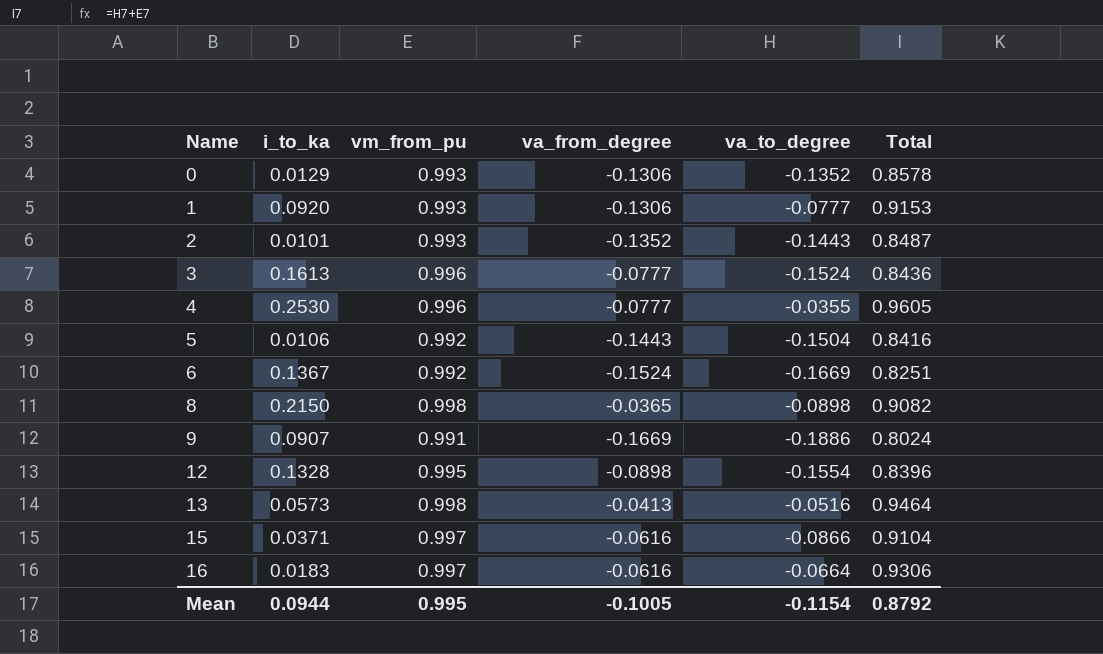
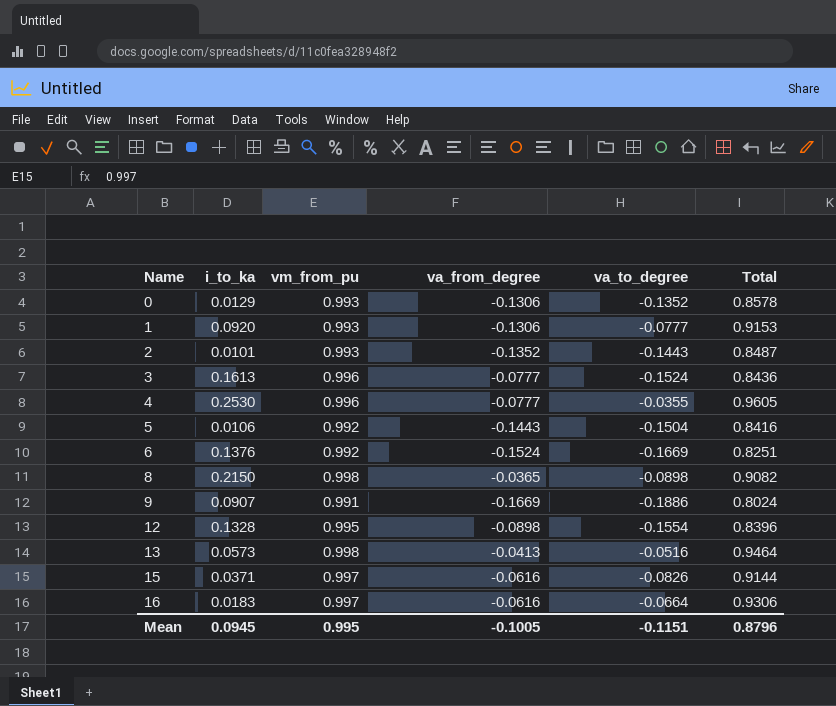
6 | i_to_ka: 0.1367 -> 0.1376
15 | va_to_degree: -0.0866 -> -0.0826
15 | Total: 0.9104 -> 0.9144
Mean | i_to_ka: 0.0944 -> 0.0945
Mean | va_to_degree: -0.1154 -> -0.1151
Mean | Total: 0.8792 -> 0.8796

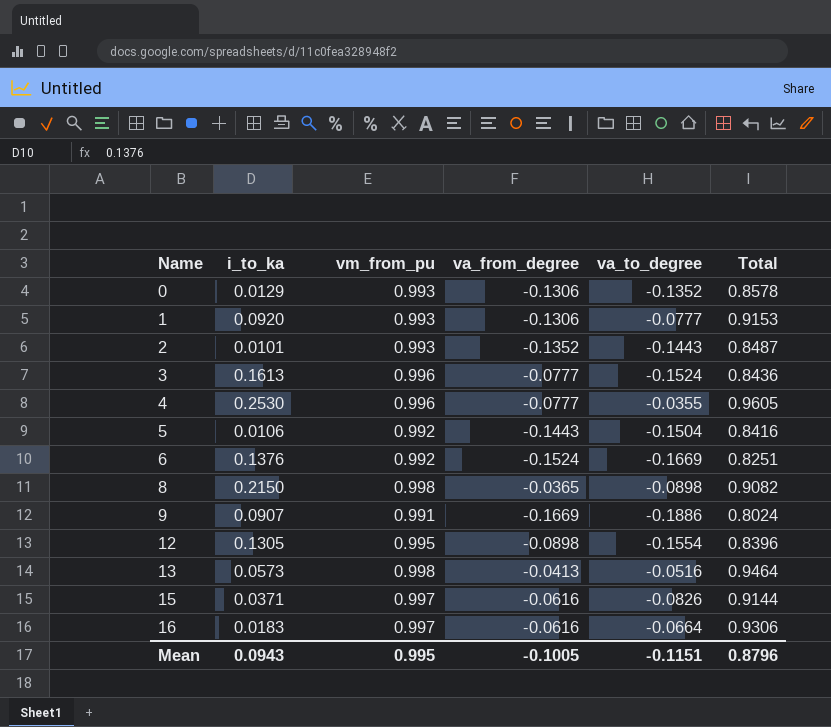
12 | i_to_ka: 0.1328 -> 0.1305
Mean | i_to_ka: 0.0945 -> 0.0943

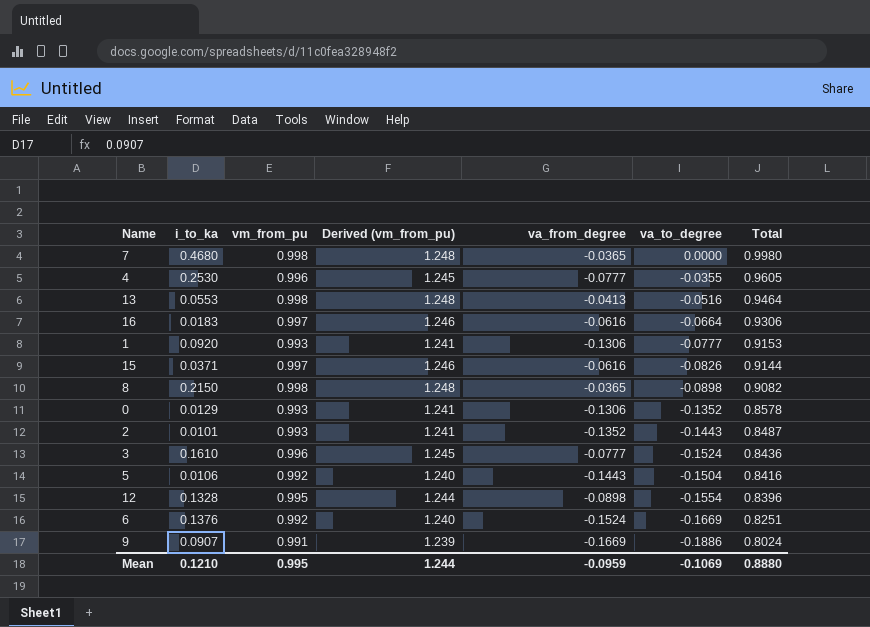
row order: Name ascending -> Total descending
column Derived (vm_from_pu) | formula: none -> [vm_from_pu] * 1.25
row 7: none -> 0.4680 | 0.998 | 1.248 | -0.0365 | 0.0000 | 0.9980
13 | i_to_ka: 0.0573 -> 0.0553
3 | i_to_ka: 0.1613 -> 0.1610
12 | i_to_ka: 0.1305 -> 0.1328
Mean | i_to_ka: 0.0943 -> 0.1210
Mean | va_from_degree: -0.1005 -> -0.0959
Mean | va_to_degree: -0.1151 -> -0.1069
Mean | Total: 0.8796 -> 0.8880

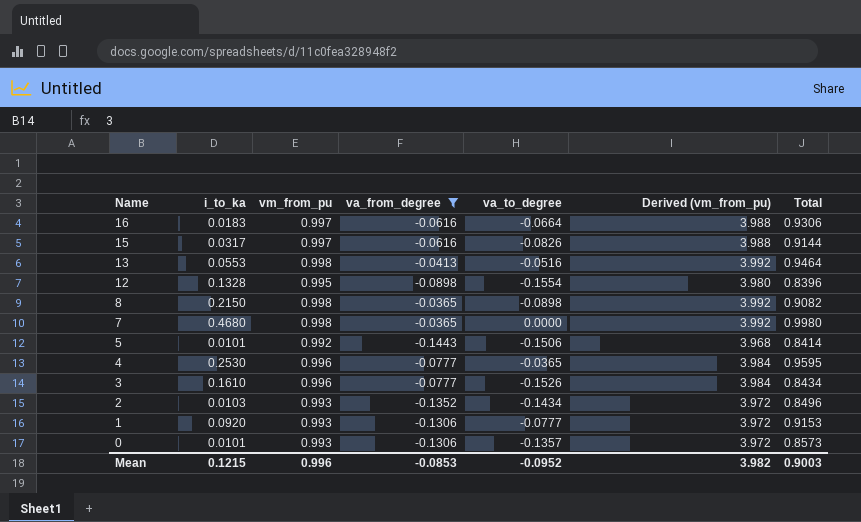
filter: none -> va_from_degree >= -0.1443
row order: Total descending -> Name descending
column Derived (vm_from_pu) | formula: [vm_from_pu] * 1.25 -> [vm_from_pu] * 4
column Derived (vm_from_pu) | position: 4 -> 6
15 | i_to_ka: 0.0371 -> 0.0317
5 | i_to_ka: 0.0106 -> 0.0101
5 | va_to_degree: -0.1504 -> -0.1506
5 | Total: 0.8416 -> 0.8414
4 | va_to_degree: -0.0355 -> -0.0365
4 | Total: 0.9605 -> 0.9595
3 | va_to_degree: -0.1524 -> -0.1526
3 | Total: 0.8436 -> 0.8434
2 | i_to_ka: 0.0101 -> 0.0103
2 | va_to_degree: -0.1443 -> -0.1434
2 | Total: 0.8487 -> 0.8496
0 | i_to_ka: 0.0129 -> 0.0101
0 | va_to_degree: -0.1352 -> -0.1357
0 | Total: 0.8578 -> 0.8573
Mean | i_to_ka: 0.1210 -> 0.1215
Mean | vm_from_pu: 0.995 -> 0.996
Mean | va_from_degree: -0.0959 -> -0.0853
Mean | va_to_degree: -0.1069 -> -0.0952
Mean | Derived (vm_from_pu): 1.244 -> 3.982
Mean | Total: 0.8880 -> 0.9003

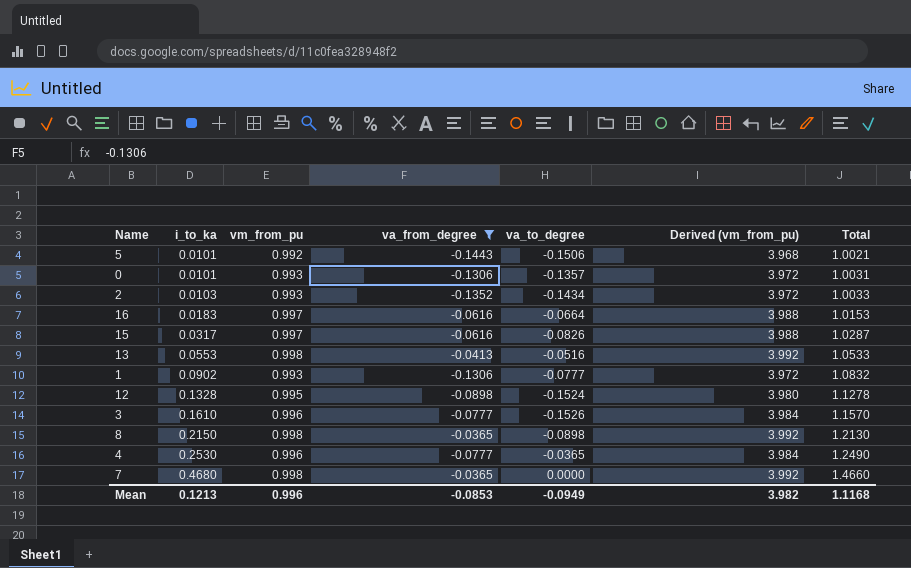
row order: Name descending -> i_to_ka ascending
column Total | formula: [vm_from_pu] + [va_to_degree] -> [i_to_ka] + [vm_from_pu]
1 | i_to_ka: 0.0920 -> 0.0902
12 | va_to_degree: -0.1554 -> -0.1524
Mean | i_to_ka: 0.1215 -> 0.1213
Mean | va_to_degree: -0.0952 -> -0.0949
Mean | Total: 0.9003 -> 1.1168

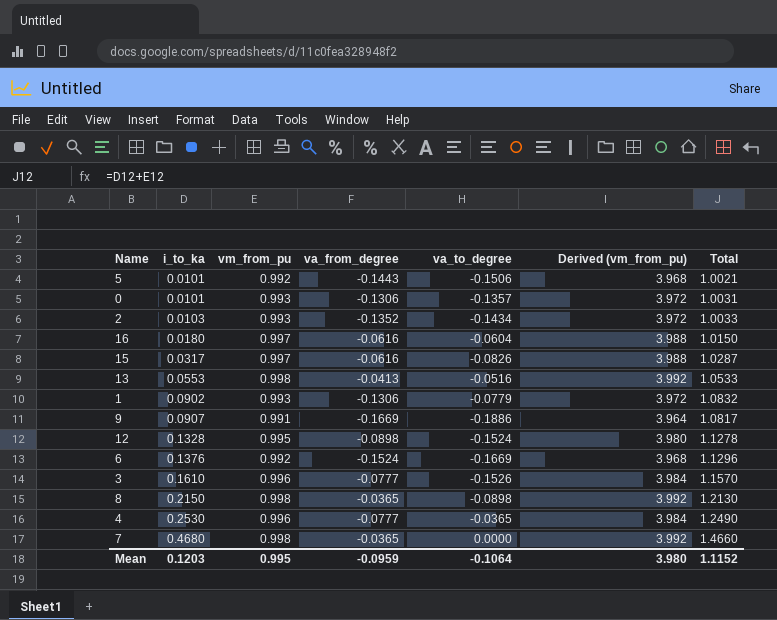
filter: va_from_degree >= -0.1443 -> none
16 | i_to_ka: 0.0183 -> 0.0180
16 | va_to_degree: -0.0664 -> -0.0604
16 | Total: 1.0153 -> 1.0150
1 | va_to_degree: -0.0777 -> -0.0779
Mean | i_to_ka: 0.1213 -> 0.1203
Mean | vm_from_pu: 0.996 -> 0.995
Mean | va_from_degree: -0.0853 -> -0.0959
Mean | va_to_degree: -0.0949 -> -0.1064
Mean | Derived (vm_from_pu): 3.982 -> 3.980
Mean | Total: 1.1168 -> 1.1152

